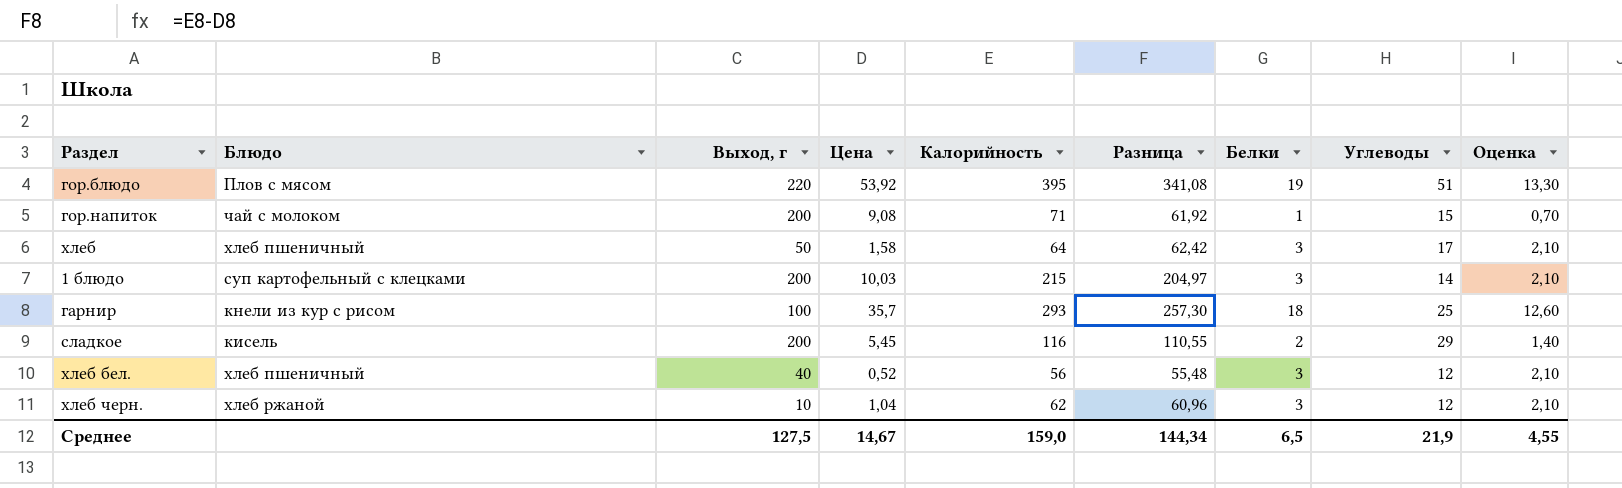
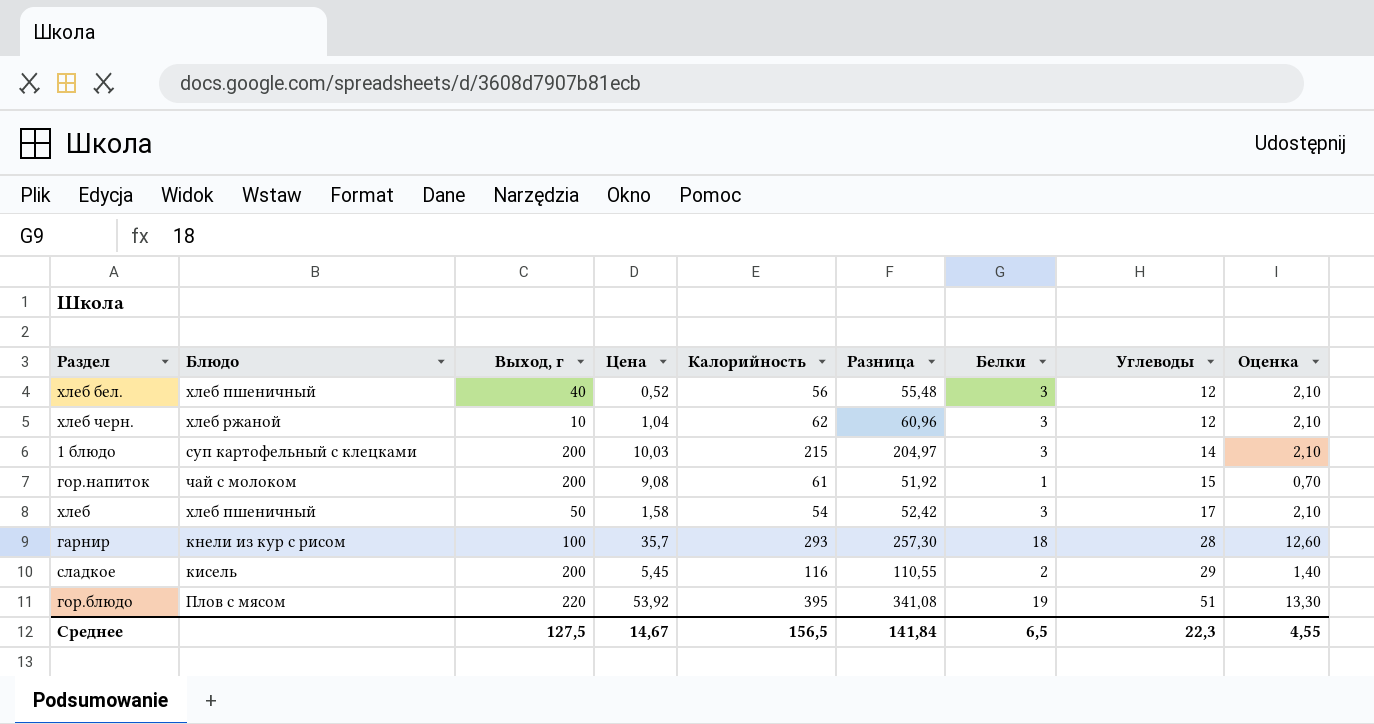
row order: none -> Углеводы ascending
гор.напиток | Калорийность: 71 -> 61
гор.напиток | Разница: 61,92 -> 51,92
хлеб | Калорийность: 64 -> 54
хлеб | Разница: 62,42 -> 52,42
гарнир | Углеводы: 25 -> 28
Среднее | Калорийность: 159,0 -> 156,5
Среднее | Разница: 144,34 -> 141,84
Среднее | Углеводы: 21,9 -> 22,3

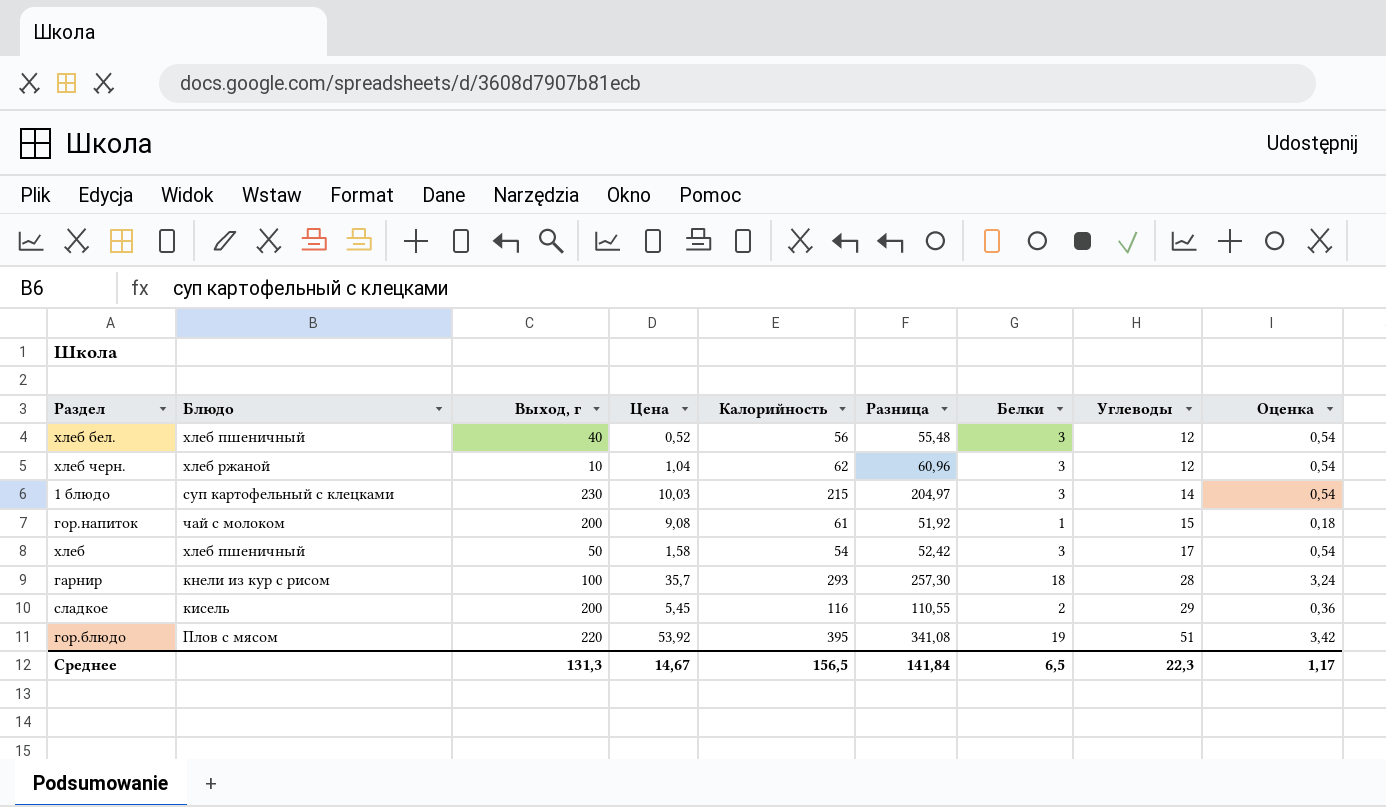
column Оценка | formula: [Белки] * 0,7 -> [Белки] * 0,18
1 блюдо | Выход, г: 200 -> 230
Среднее | Выход, г: 127,5 -> 131,3
Среднее | Оценка: 4,55 -> 1,17

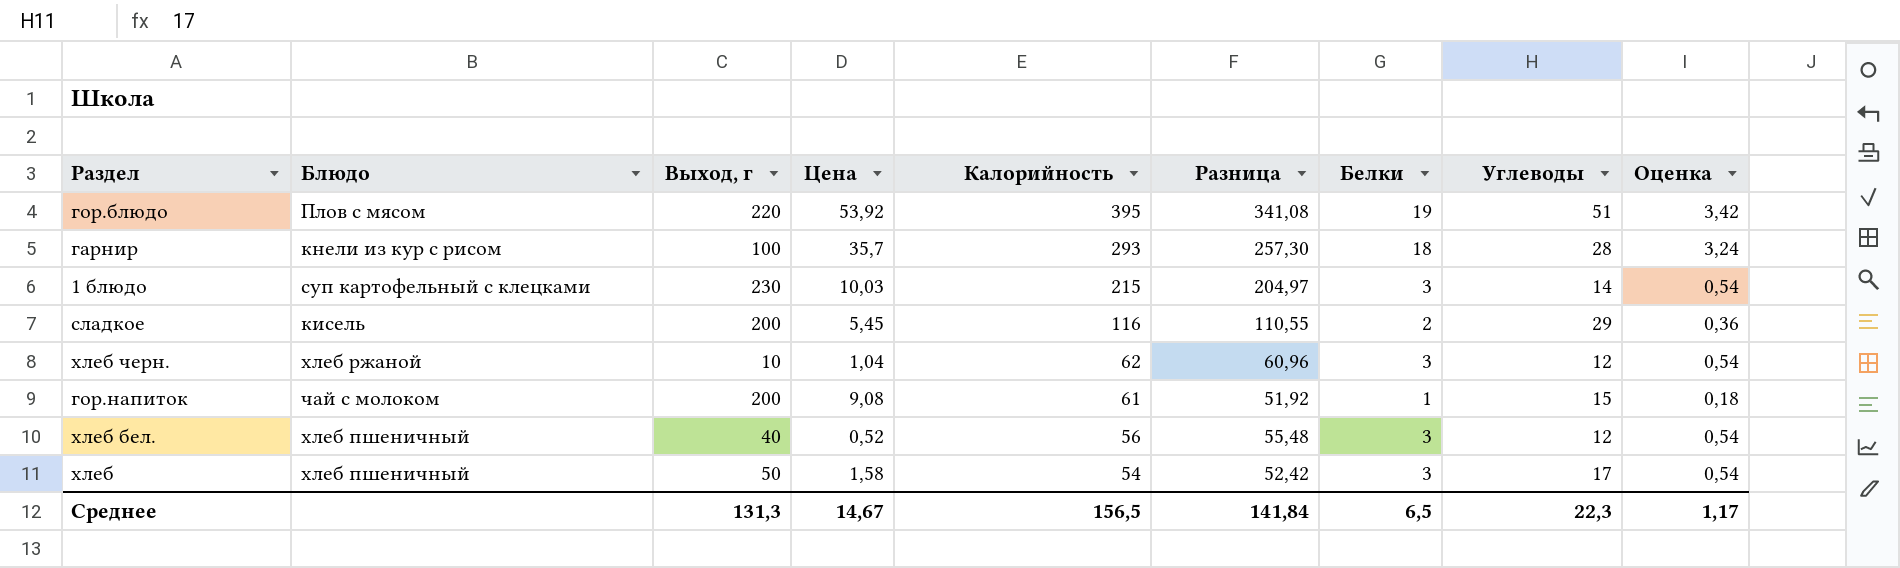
row order: Углеводы ascending -> Калорийность descending

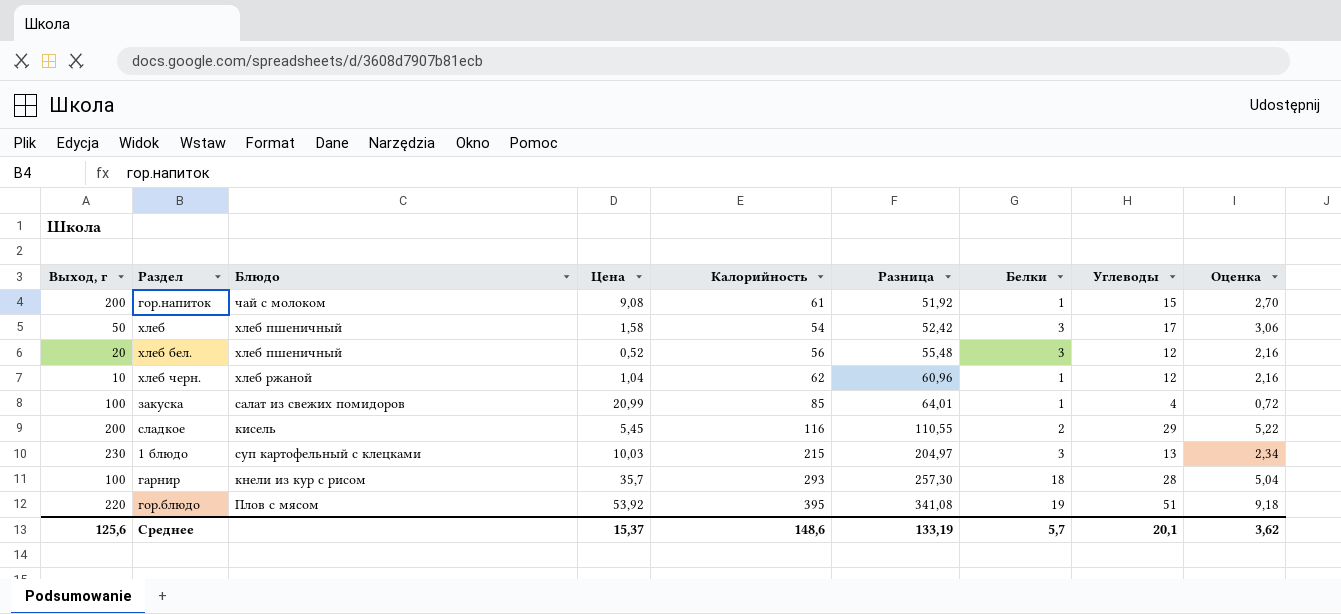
row order: Калорийность descending -> Разница ascending
column Выход, г | position: 3 -> 1
column Оценка | formula: [Белки] * 0,18 -> [Углеводы] * 0,18
хлеб бел. | Выход, г: 40 -> 20
хлеб черн. | Белки: 3 -> 1
row закуска: none -> 100 | салат из свежих помидоров | 20,99 | 85 | 64,01 | 1 | 4 | 0,72
1 блюдо | Углеводы: 14 -> 13
Среднее | Выход, г: 131,3 -> 125,6
Среднее | Цена: 14,67 -> 15,37
Среднее | Калорийность: 156,5 -> 148,6
Среднее | Разница: 141,84 -> 133,19
Среднее | Белки: 6,5 -> 5,7
Среднее | Углеводы: 22,3 -> 20,1
Среднее | Оценка: 1,17 -> 3,62

